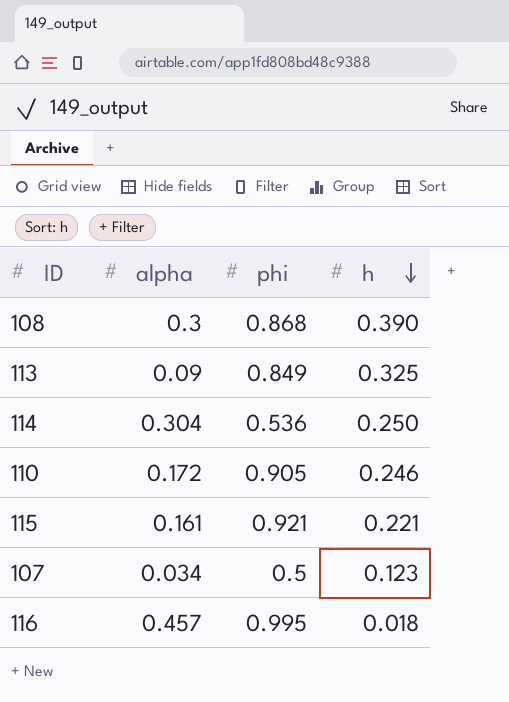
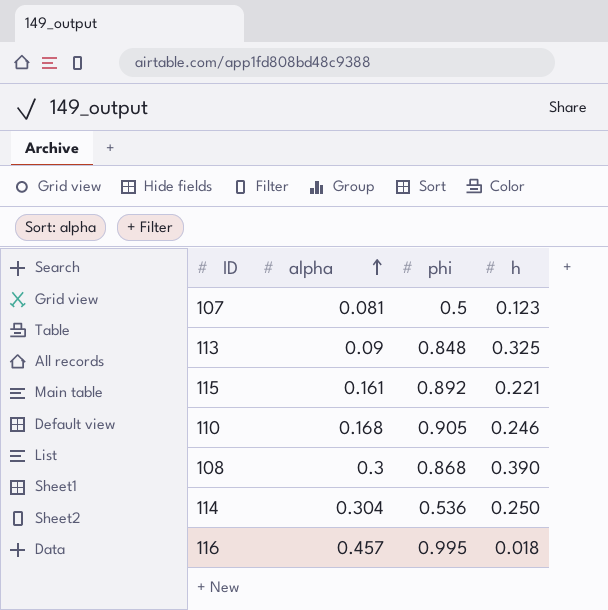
row order: h descending -> alpha ascending
107 | alpha: 0.034 -> 0.081
113 | phi: 0.849 -> 0.848
115 | phi: 0.921 -> 0.892
110 | alpha: 0.172 -> 0.168

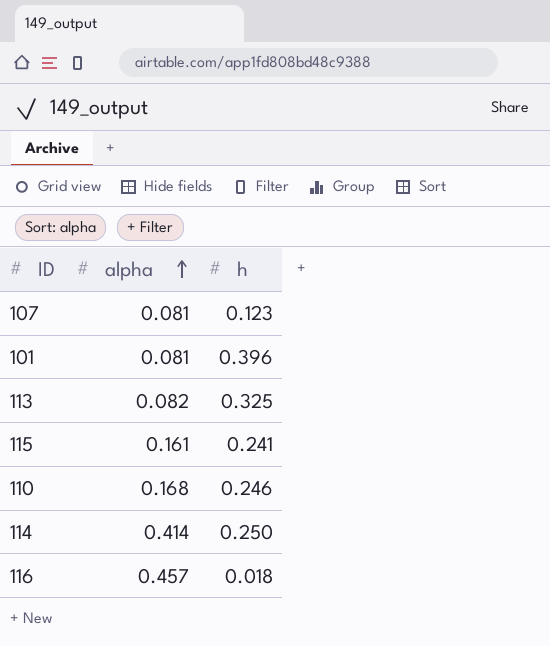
column phi | position: 3 -> none
row 108: 0.3 | 0.868 | 0.390 -> none
row 101: none -> 0.081 | 0.396
113 | alpha: 0.09 -> 0.082
115 | h: 0.221 -> 0.241
114 | alpha: 0.304 -> 0.414

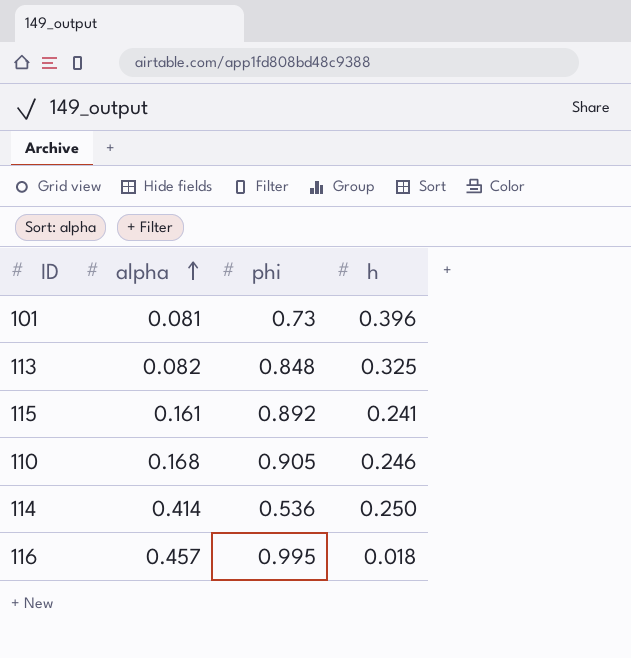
column phi | position: none -> 3
row 107: 0.081 | 0.123 -> none

